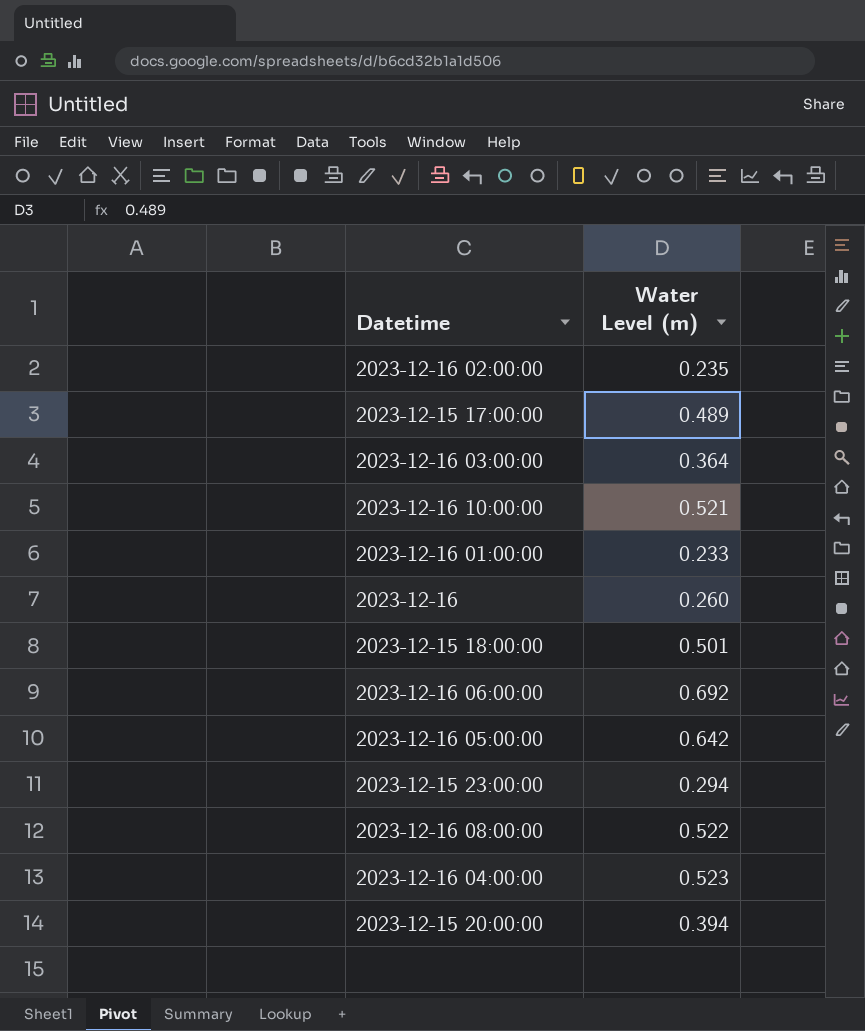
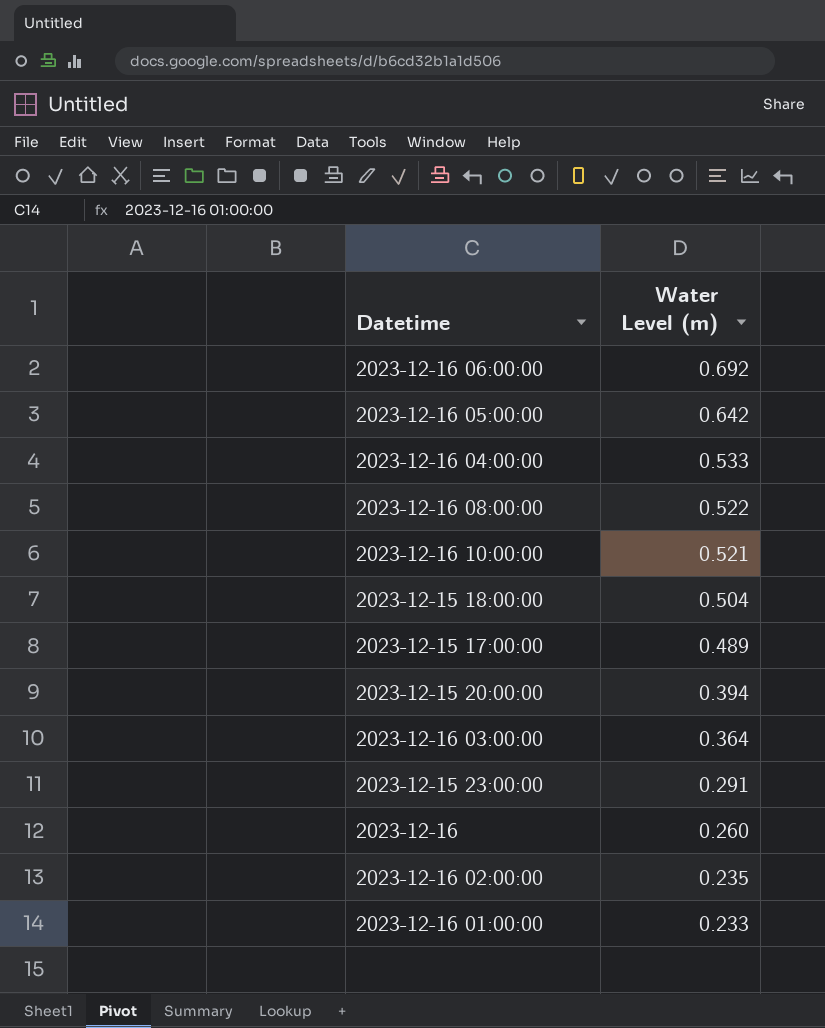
row order: none -> Water Level (m) descending
2023-12-16 04:00:00 | Water Level (m): 0.523 -> 0.533
2023-12-15 18:00:00 | Water Level (m): 0.501 -> 0.504
2023-12-15 23:00:00 | Water Level (m): 0.294 -> 0.291

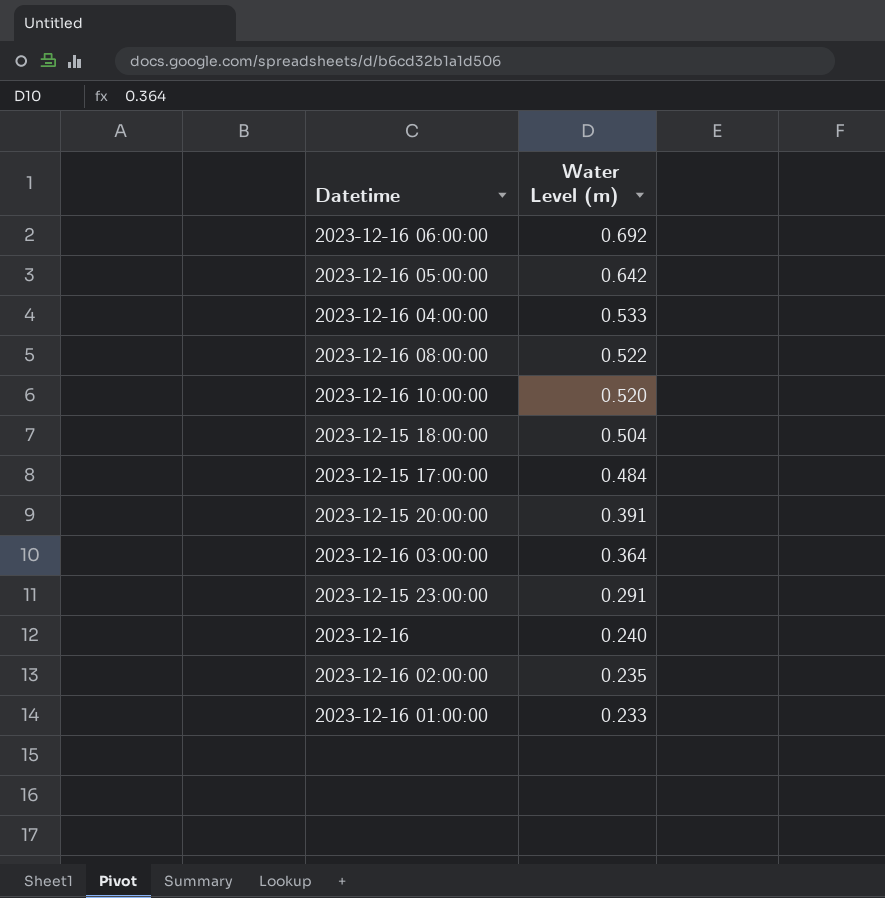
2023-12-16 10:00:00 | Water Level (m): 0.521 -> 0.520
2023-12-15 17:00:00 | Water Level (m): 0.489 -> 0.484
2023-12-15 20:00:00 | Water Level (m): 0.394 -> 0.391
2023-12-16 | Water Level (m): 0.260 -> 0.240

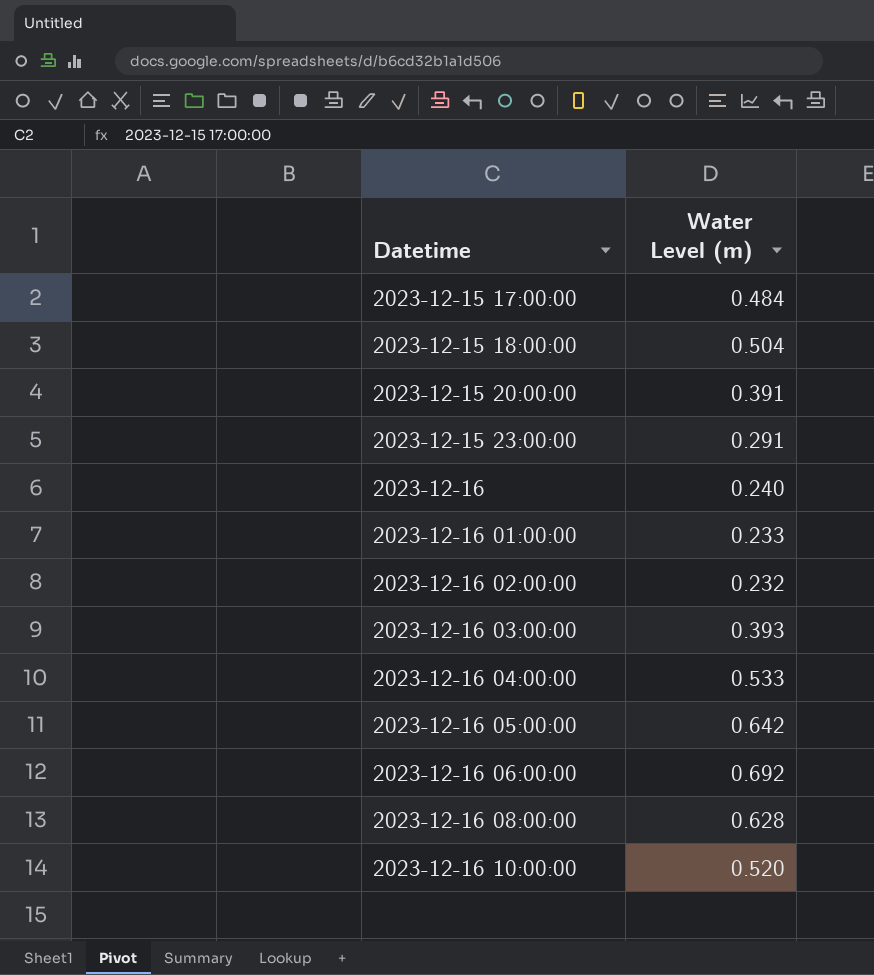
row order: Water Level (m) descending -> Datetime ascending
2023-12-16 02:00:00 | Water Level (m): 0.235 -> 0.232
2023-12-16 03:00:00 | Water Level (m): 0.364 -> 0.393
2023-12-16 08:00:00 | Water Level (m): 0.522 -> 0.628

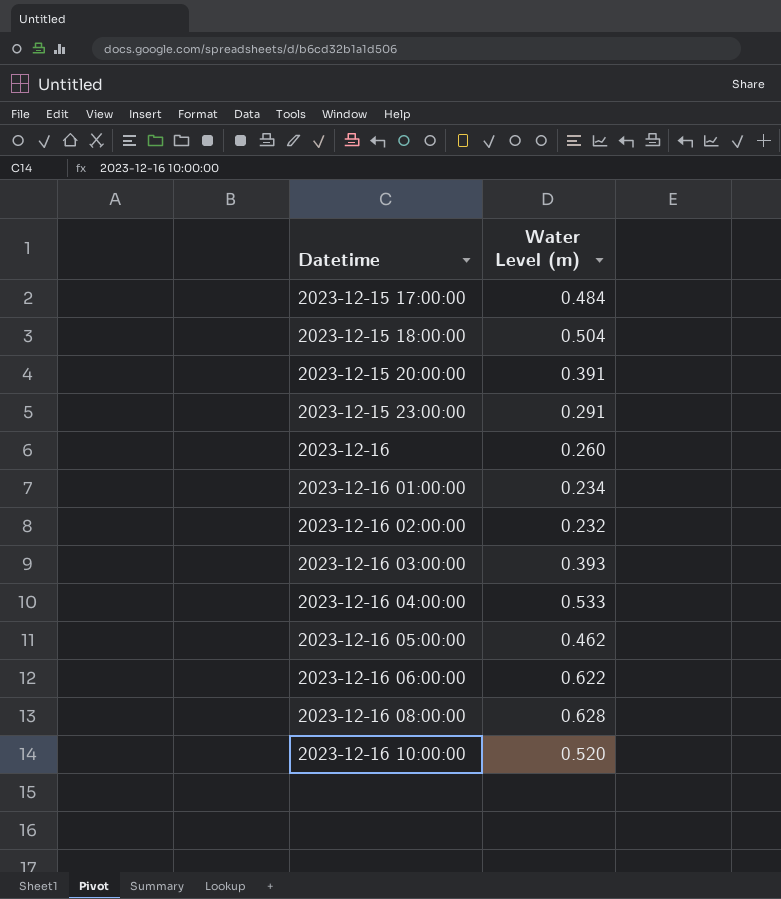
2023-12-16 | Water Level (m): 0.240 -> 0.260
2023-12-16 01:00:00 | Water Level (m): 0.233 -> 0.234
2023-12-16 05:00:00 | Water Level (m): 0.642 -> 0.462
2023-12-16 06:00:00 | Water Level (m): 0.692 -> 0.622

